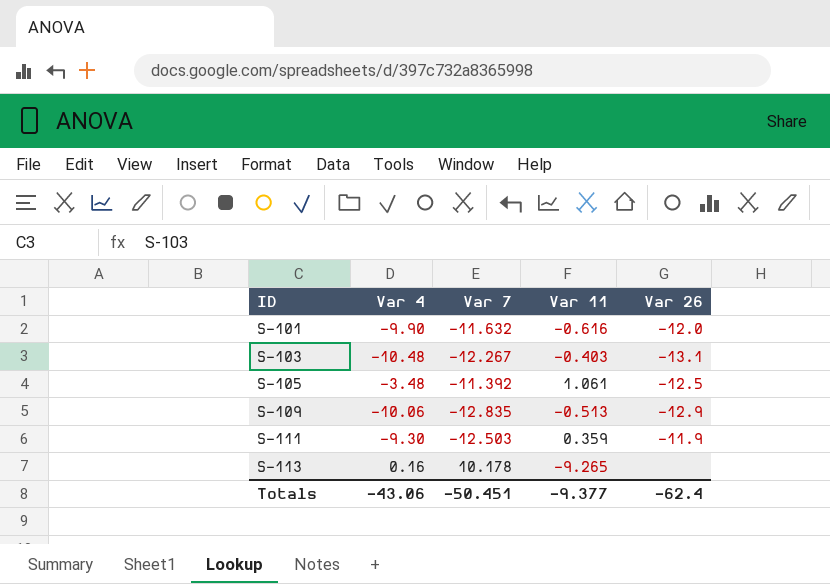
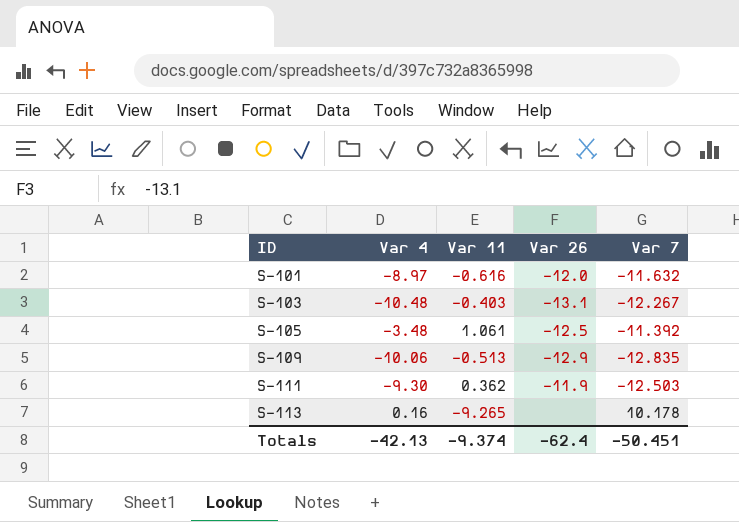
column Var 7 | position: 3 -> 5
S-101 | Var 4: -9.90 -> -8.97
S-111 | Var 11: 0.359 -> 0.362
Totals | Var 4: -43.06 -> -42.13
Totals | Var 11: -9.377 -> -9.374

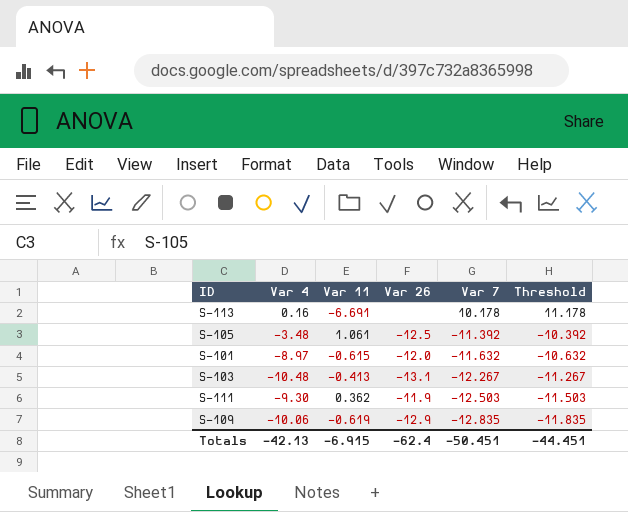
row order: ID ascending -> Var 7 descending
column Threshold | formula: none -> [Var 7] + 1
S-113 | Var 11: -9.265 -> -6.691
S-101 | Var 11: -0.616 -> -0.615
S-103 | Var 11: -0.403 -> -0.413
S-109 | Var 11: -0.513 -> -0.619
Totals | Var 11: -9.374 -> -6.915

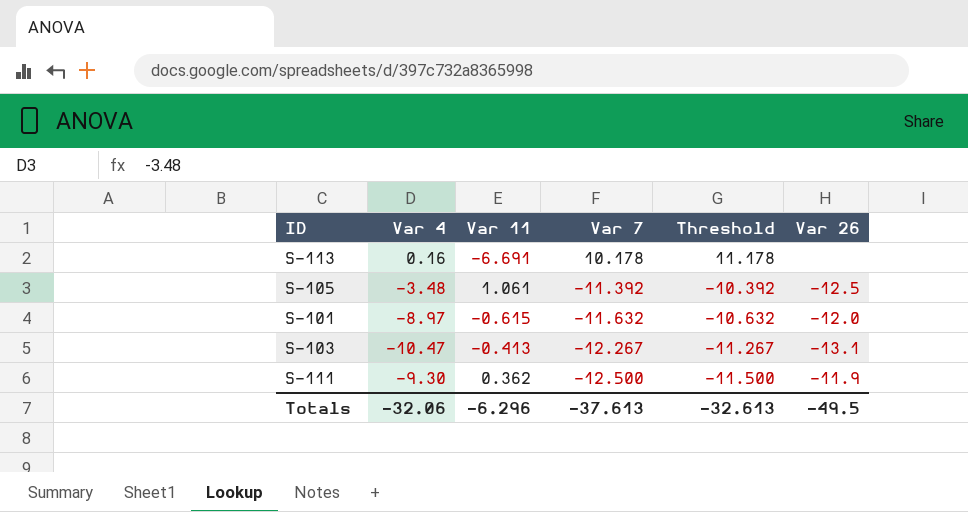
column Var 26 | position: 4 -> 6
row S-109: -10.06 | -0.619 | -12.9 | -12.835 | -11.835 -> none
S-103 | Var 4: -10.48 -> -10.47
S-111 | Var 7: -12.503 -> -12.500
S-111 | Threshold: -11.503 -> -11.500
Totals | Var 4: -42.13 -> -32.06
Totals | Var 11: -6.915 -> -6.296
Totals | Var 7: -50.451 -> -37.613
Totals | Threshold: -44.451 -> -32.613
Totals | Var 26: -62.4 -> -49.5

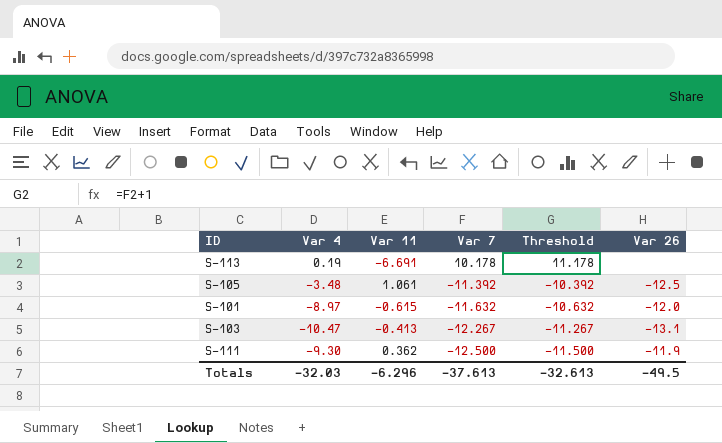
S-113 | Var 4: 0.16 -> 0.19
Totals | Var 4: -32.06 -> -32.03

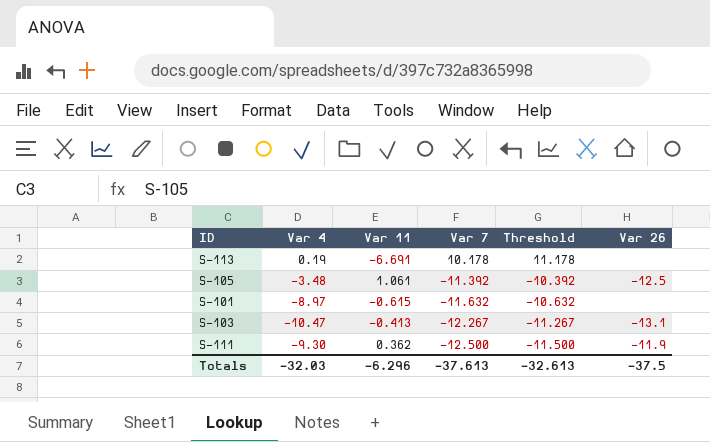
S-101 | Var 26: -12.0 -> none
Totals | Var 26: -49.5 -> -37.5

